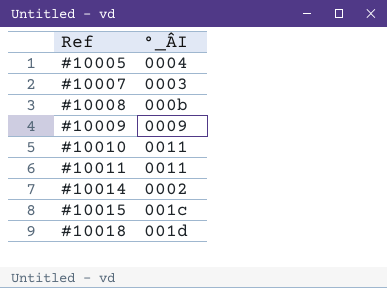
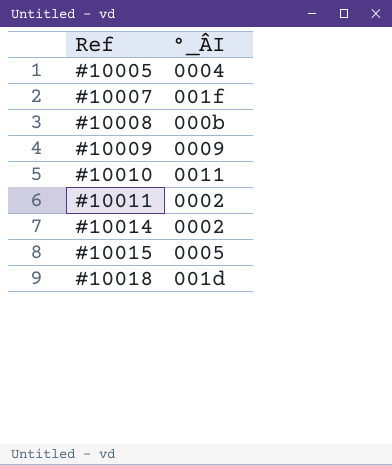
#10007 | °_ÂI: 0003 -> 001f
#10011 | °_ÂI: 0011 -> 0002
#10015 | °_ÂI: 001c -> 0005

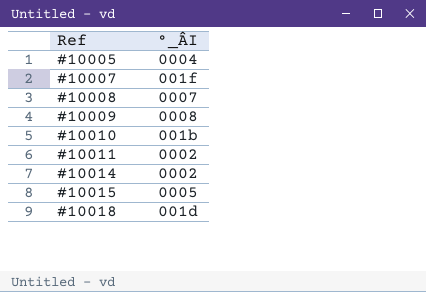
#10008 | °_ÂI: 000b -> 0007
#10009 | °_ÂI: 0009 -> 0008
#10010 | °_ÂI: 0011 -> 001b

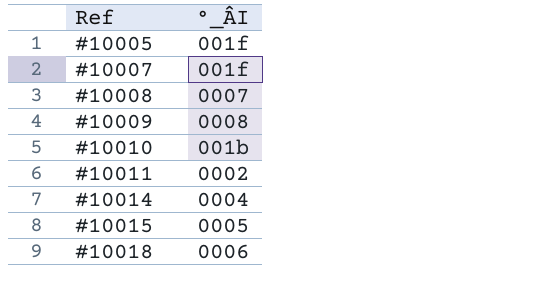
#10005 | °_ÂI: 0004 -> 001f
#10014 | °_ÂI: 0002 -> 0004
#10018 | °_ÂI: 001d -> 0006

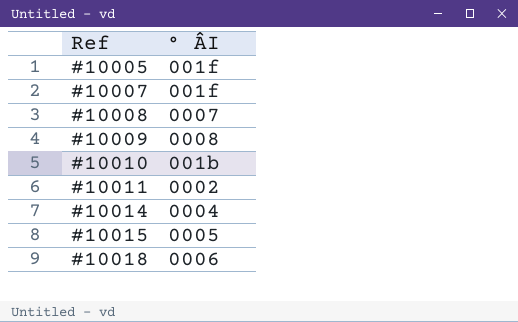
column name: °_ÂI -> ° ÂI

